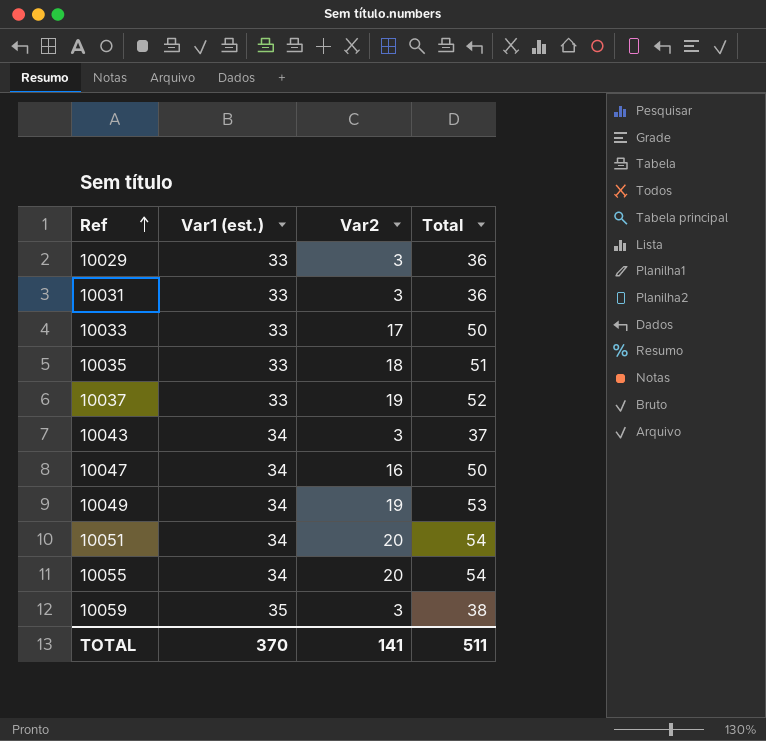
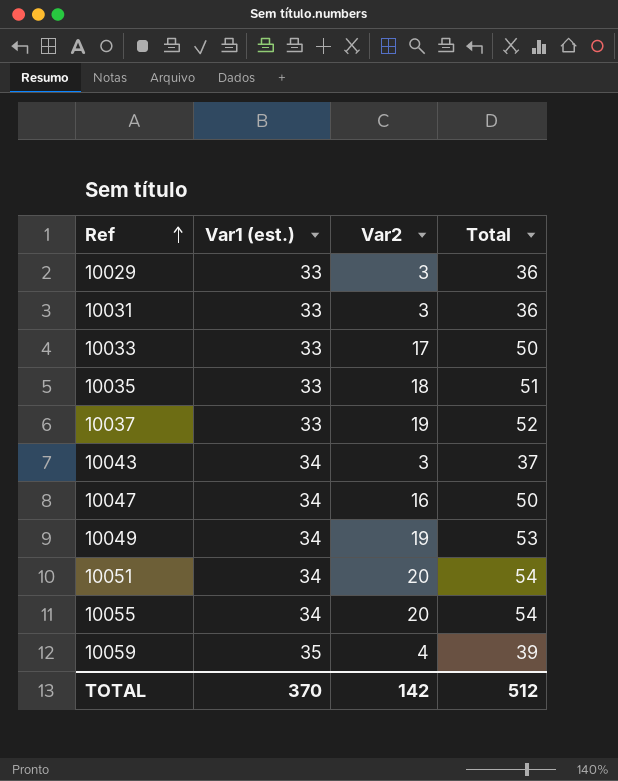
10059 | Var2: 3 -> 4
10059 | Total: 38 -> 39
TOTAL | Var2: 141 -> 142
TOTAL | Total: 511 -> 512

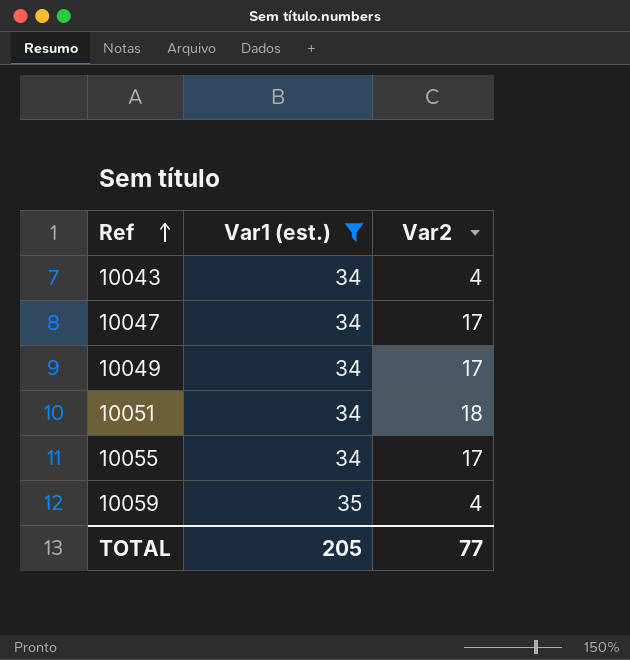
filter: none -> Var1 (est.) != 33
column Total | formula: [Var1 (est.)] + [Var2] -> none
10043 | Var2: 3 -> 4
10047 | Var2: 16 -> 17
10049 | Var2: 19 -> 17
10051 | Var2: 20 -> 18
10055 | Var2: 20 -> 17
TOTAL | Var1 (est.): 370 -> 205
TOTAL | Var2: 142 -> 77

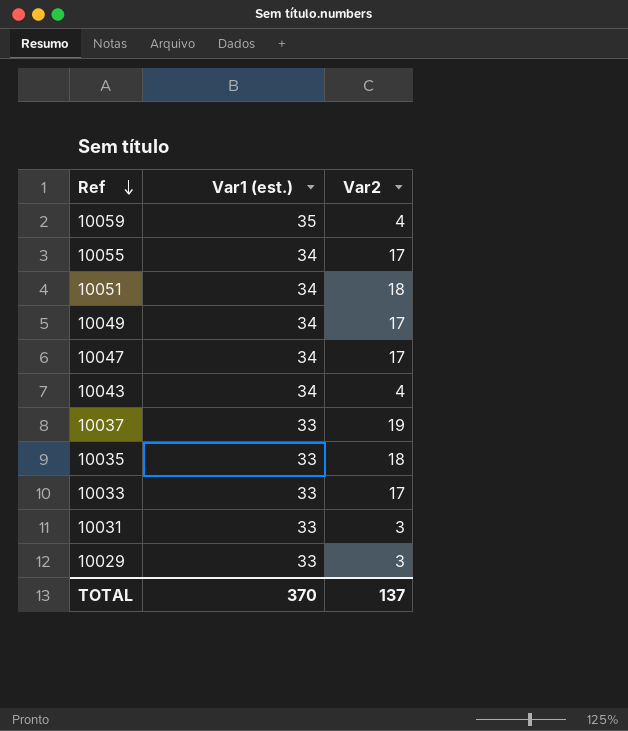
filter: Var1 (est.) != 33 -> none
row order: Ref ascending -> Ref descending
TOTAL | Var1 (est.): 205 -> 370
TOTAL | Var2: 77 -> 137

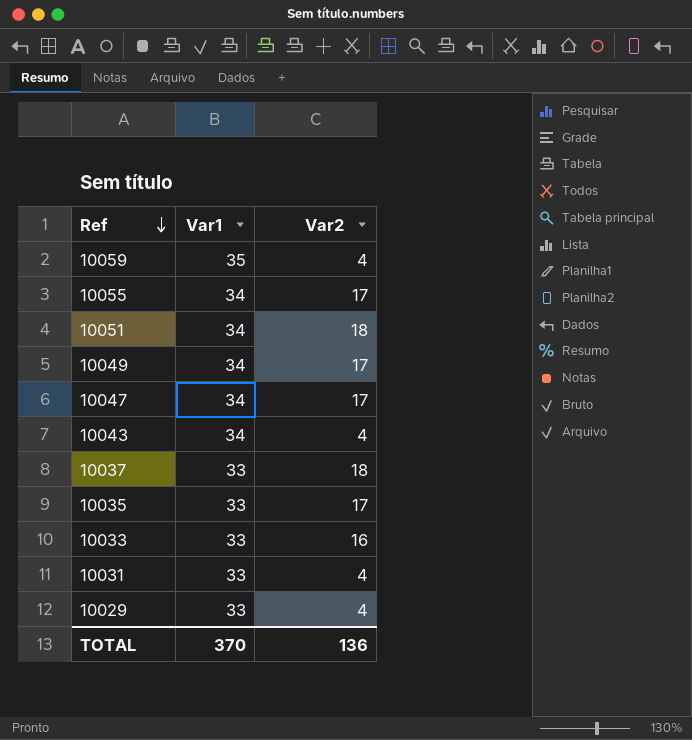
column name: Var1 (est.) -> Var1
10037 | Var2: 19 -> 18
10035 | Var2: 18 -> 17
10033 | Var2: 17 -> 16
10031 | Var2: 3 -> 4
10029 | Var2: 3 -> 4
TOTAL | Var2: 137 -> 136

